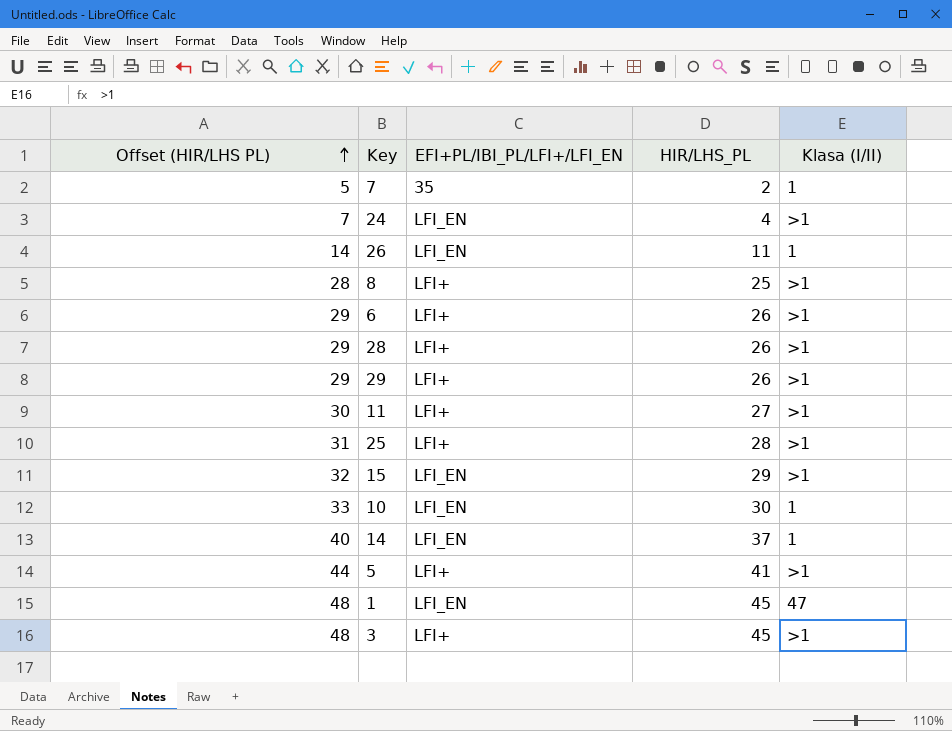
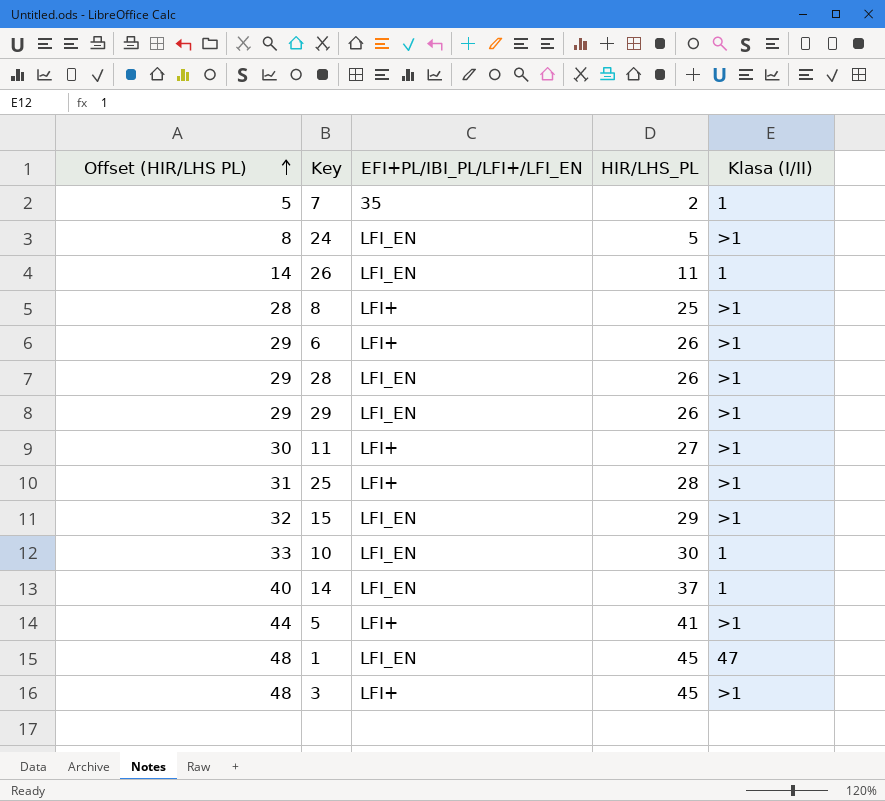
24 | Offset (HIR/LHS PL): 7 -> 8
24 | HIR/LHS_PL: 4 -> 5
28 | EFI+PL/IBI_PL/LFI+/LFI_EN: LFI+ -> LFI_EN
29 | EFI+PL/IBI_PL/LFI+/LFI_EN: LFI+ -> LFI_EN

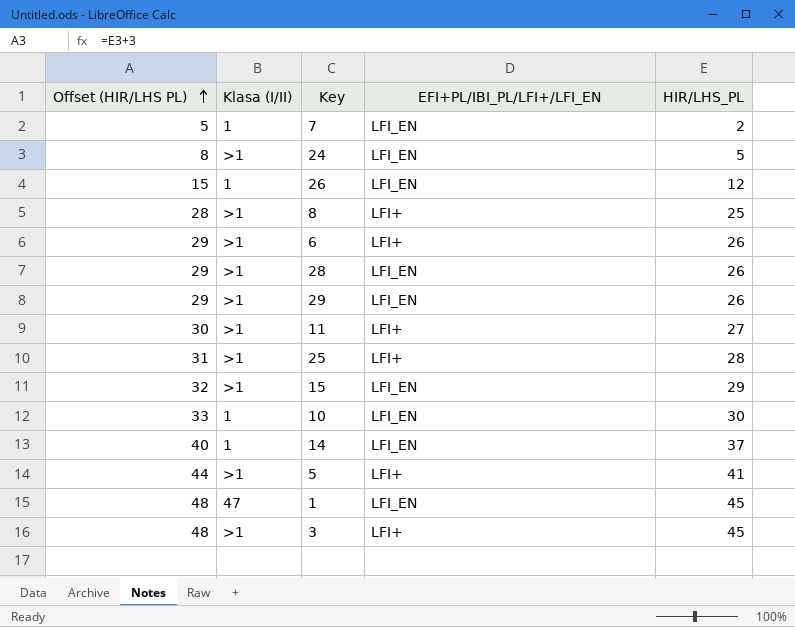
column Klasa (I/II) | position: 5 -> 2
7 | EFI+PL/IBI_PL/LFI+/LFI_EN: 35 -> LFI_EN
26 | Offset (HIR/LHS PL): 14 -> 15
26 | HIR/LHS_PL: 11 -> 12

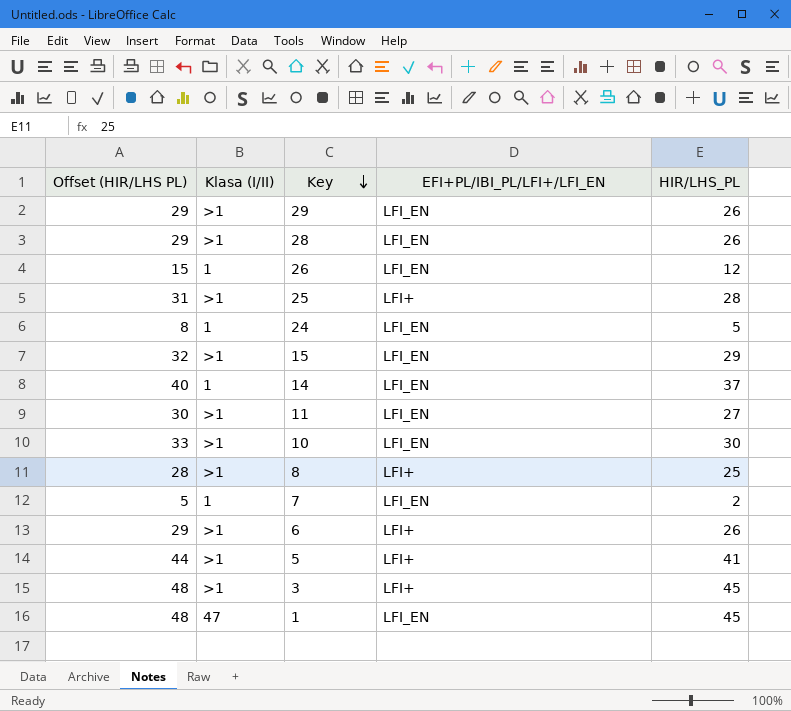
row order: Offset (HIR/LHS PL) ascending -> Key descending
24 | Klasa (I/II): >1 -> 1
11 | EFI+PL/IBI_PL/LFI+/LFI_EN: LFI+ -> LFI_EN
10 | Klasa (I/II): 1 -> >1

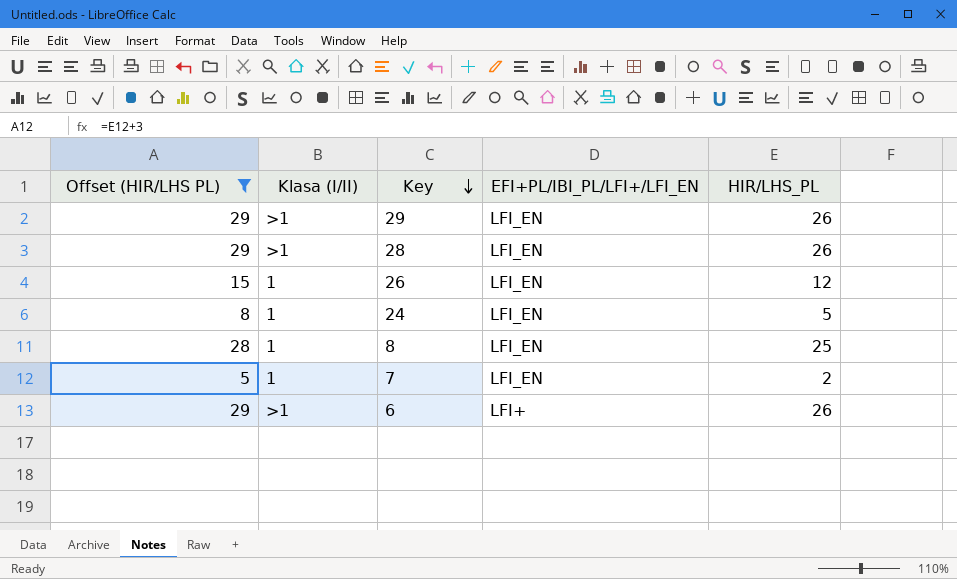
filter: none -> Offset (HIR/LHS PL) <= 29
8 | Klasa (I/II): >1 -> 1
8 | EFI+PL/IBI_PL/LFI+/LFI_EN: LFI+ -> LFI_EN

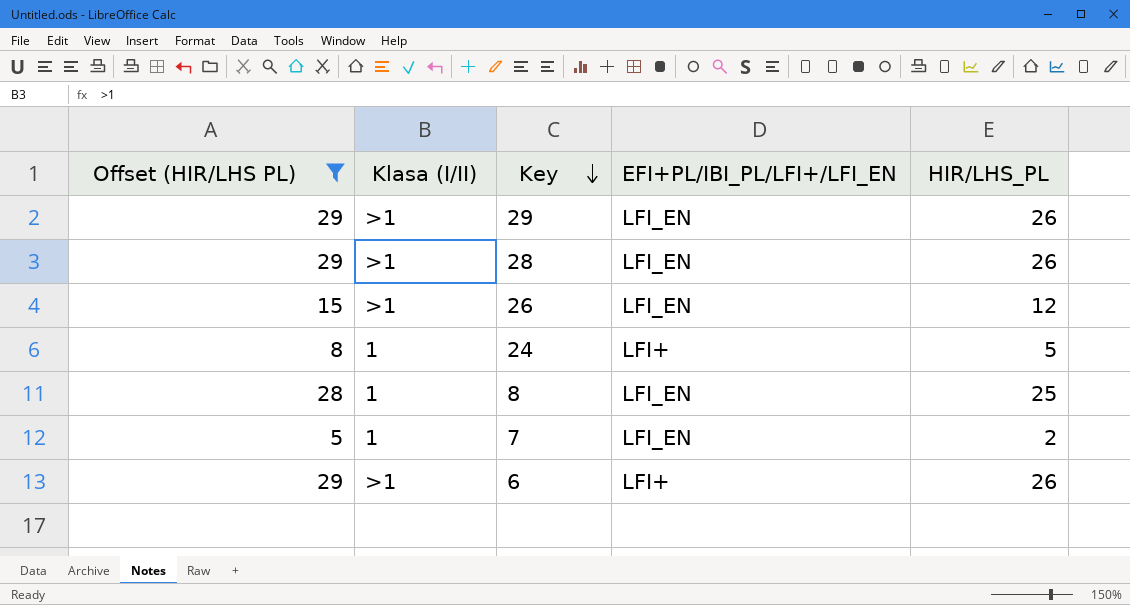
26 | Klasa (I/II): 1 -> >1
24 | EFI+PL/IBI_PL/LFI+/LFI_EN: LFI_EN -> LFI+

